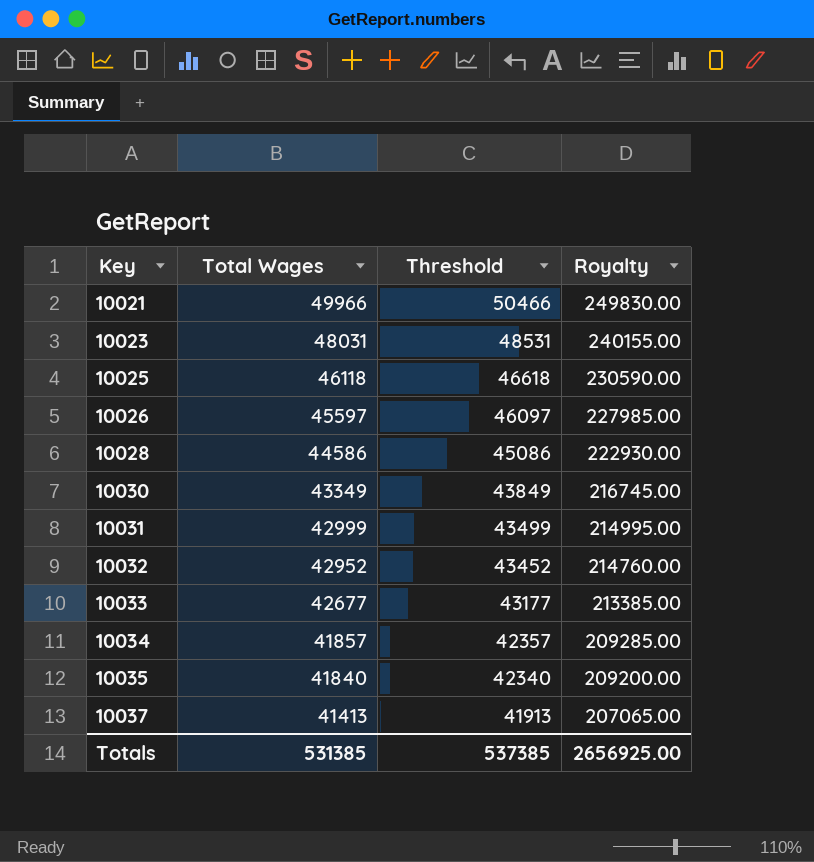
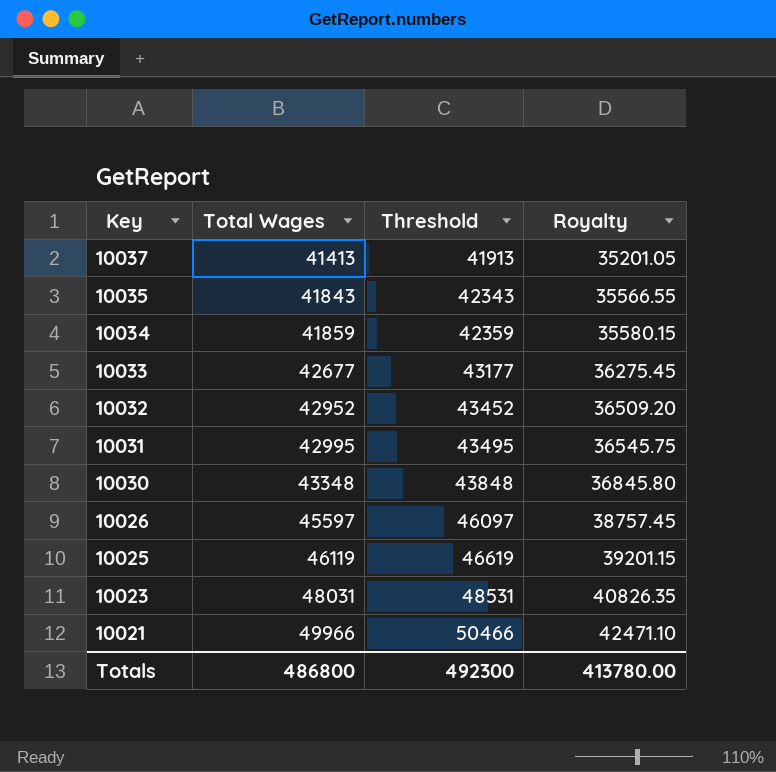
row order: Key ascending -> Key descending
column Royalty | formula: [Total Wages] * 5 -> [Total Wages] * 0.85
row 10028: 44586 | 45086 | 222930.00 -> none
10035 | Total Wages: 41840 -> 41843
10035 | Threshold: 42340 -> 42343
10034 | Total Wages: 41857 -> 41859
10034 | Threshold: 42357 -> 42359
10031 | Total Wages: 42999 -> 42995
10031 | Threshold: 43499 -> 43495
10030 | Total Wages: 43349 -> 43348
10030 | Threshold: 43849 -> 43848
10025 | Total Wages: 46118 -> 46119
10025 | Threshold: 46618 -> 46619
Totals | Total Wages: 531385 -> 486800
Totals | Threshold: 537385 -> 492300
Totals | Royalty: 2656925.00 -> 413780.00

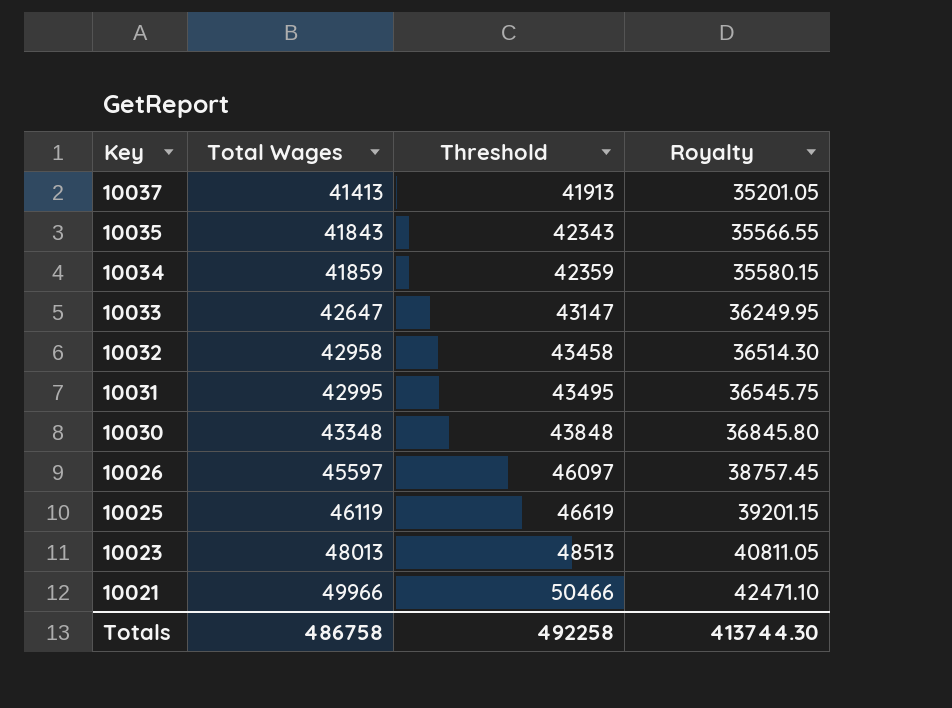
10033 | Total Wages: 42677 -> 42647
10033 | Threshold: 43177 -> 43147
10033 | Royalty: 36275.45 -> 36249.95
10032 | Total Wages: 42952 -> 42958
10032 | Threshold: 43452 -> 43458
10032 | Royalty: 36509.20 -> 36514.30
10023 | Total Wages: 48031 -> 48013
10023 | Threshold: 48531 -> 48513
10023 | Royalty: 40826.35 -> 40811.05
Totals | Total Wages: 486800 -> 486758
Totals | Threshold: 492300 -> 492258
Totals | Royalty: 413780.00 -> 413744.30

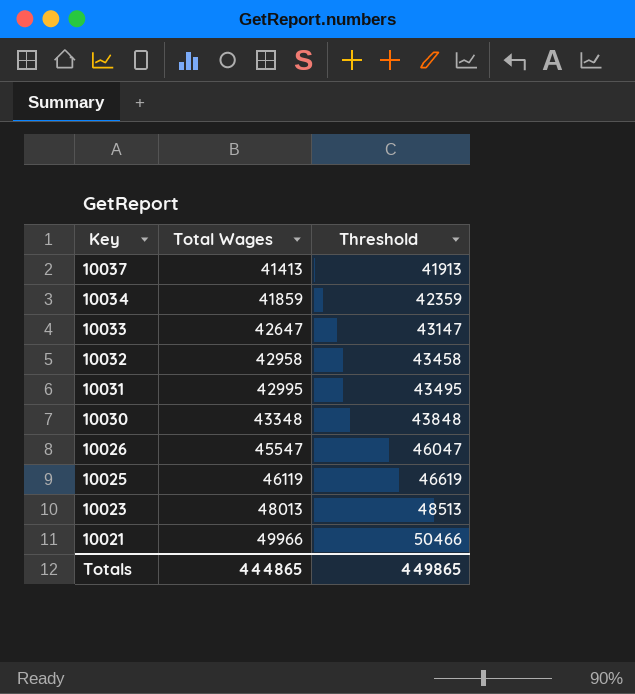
column Royalty | formula: [Total Wages] * 0.85 -> none
row 10035: 41843 | 42343 | 35566.55 -> none
10026 | Total Wages: 45597 -> 45547
10026 | Threshold: 46097 -> 46047
Totals | Total Wages: 486758 -> 444865
Totals | Threshold: 492258 -> 449865

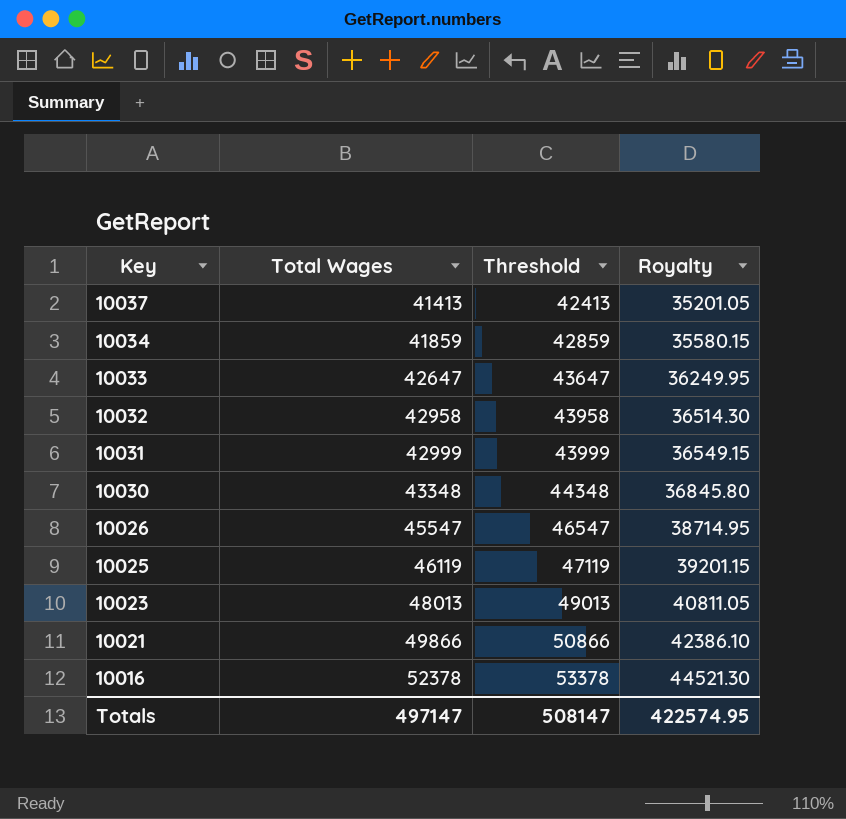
column Threshold | formula: [Total Wages] + 500 -> [Total Wages] + 1000
column Royalty | formula: none -> [Total Wages] * 0.85
10031 | Total Wages: 42995 -> 42999
10021 | Total Wages: 49966 -> 49866
row 10016: none -> 52378 | 53378 | 44521.30
Totals | Total Wages: 444865 -> 497147
Totals | Threshold: 449865 -> 508147

